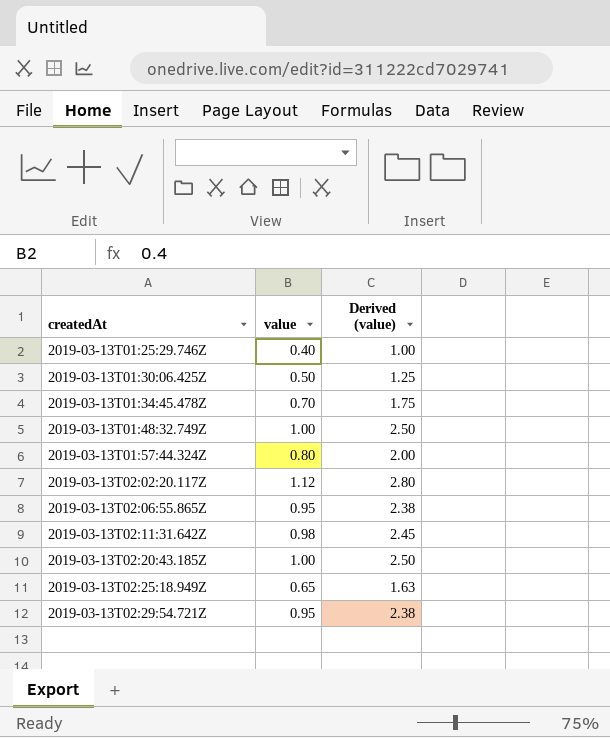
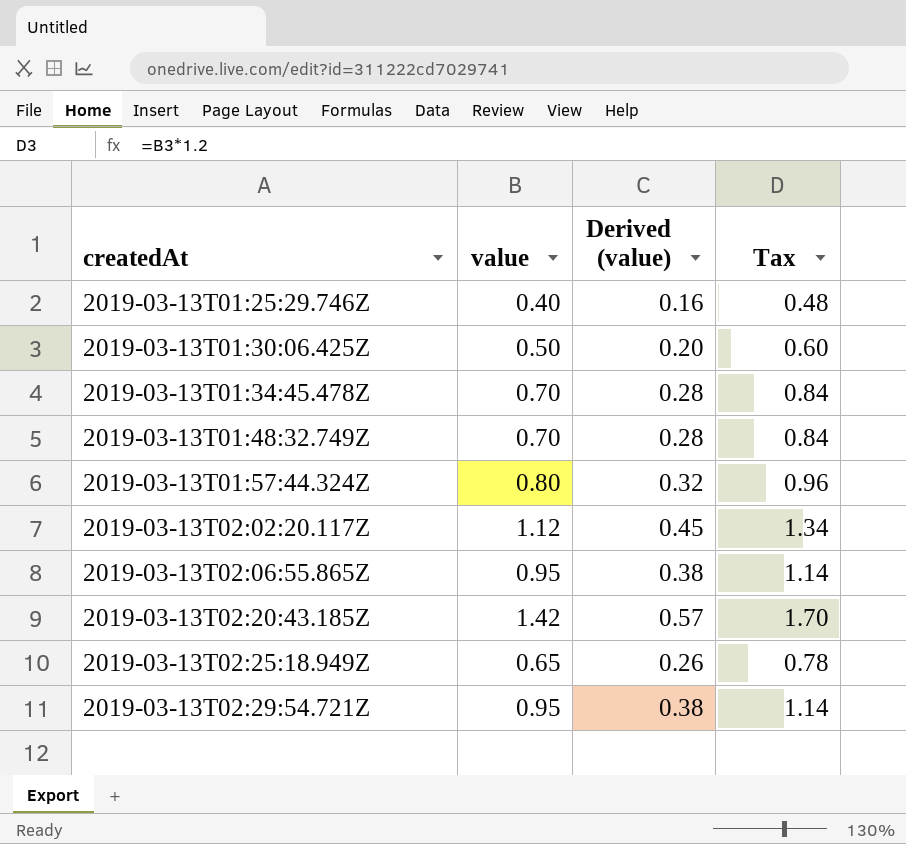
column Derived (value) | formula: [value] * 2.5 -> [value] * 0.4
column Tax | formula: none -> [value] * 1.2
row 2019-03-13T02:11:31.642Z: 0.98 | 2.45 -> none
2019-03-13T01:48:32.749Z | value: 1.00 -> 0.70
2019-03-13T02:20:43.185Z | value: 1.00 -> 1.42

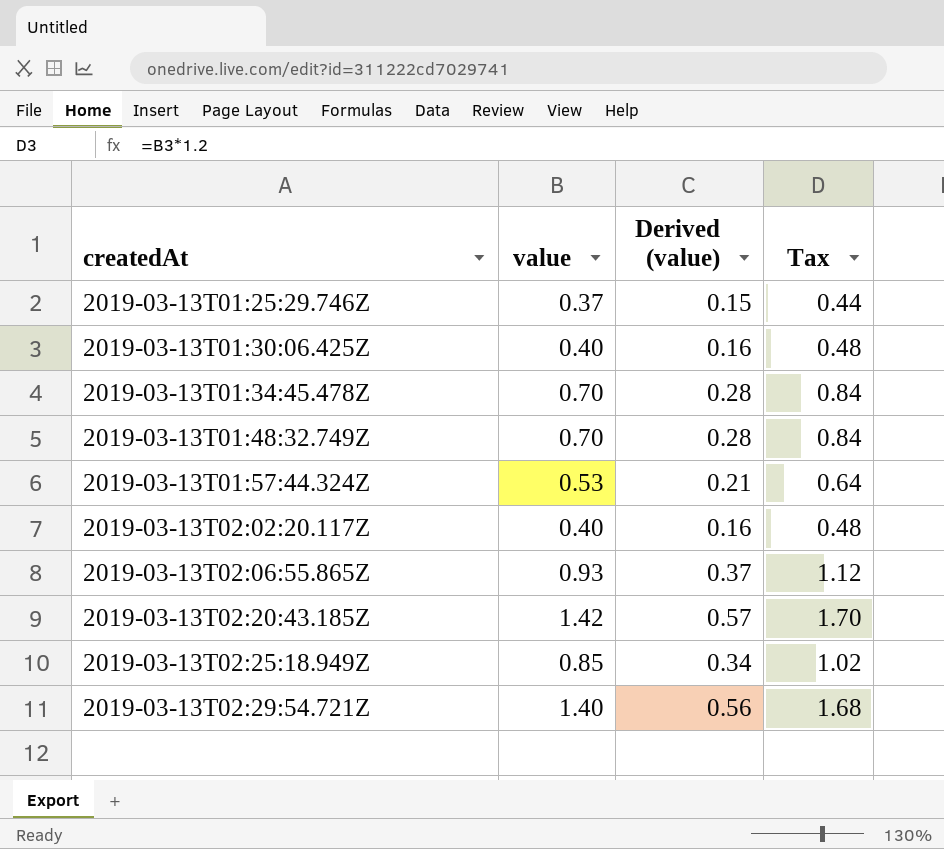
2019-03-13T01:25:29.746Z | value: 0.40 -> 0.37
2019-03-13T01:25:29.746Z | Derived (value): 0.16 -> 0.15
2019-03-13T01:25:29.746Z | Tax: 0.48 -> 0.44
2019-03-13T01:30:06.425Z | value: 0.50 -> 0.40
2019-03-13T01:30:06.425Z | Derived (value): 0.20 -> 0.16
2019-03-13T01:30:06.425Z | Tax: 0.60 -> 0.48
2019-03-13T01:57:44.324Z | value: 0.80 -> 0.53
2019-03-13T01:57:44.324Z | Derived (value): 0.32 -> 0.21
2019-03-13T01:57:44.324Z | Tax: 0.96 -> 0.64
2019-03-13T02:02:20.117Z | value: 1.12 -> 0.40
2019-03-13T02:02:20.117Z | Derived (value): 0.45 -> 0.16
2019-03-13T02:02:20.117Z | Tax: 1.34 -> 0.48
2019-03-13T02:06:55.865Z | value: 0.95 -> 0.93
2019-03-13T02:06:55.865Z | Derived (value): 0.38 -> 0.37
2019-03-13T02:06:55.865Z | Tax: 1.14 -> 1.12
2019-03-13T02:25:18.949Z | value: 0.65 -> 0.85
2019-03-13T02:25:18.949Z | Derived (value): 0.26 -> 0.34
2019-03-13T02:25:18.949Z | Tax: 0.78 -> 1.02
2019-03-13T02:29:54.721Z | value: 0.95 -> 1.40
2019-03-13T02:29:54.721Z | Derived (value): 0.38 -> 0.56
2019-03-13T02:29:54.721Z | Tax: 1.14 -> 1.68

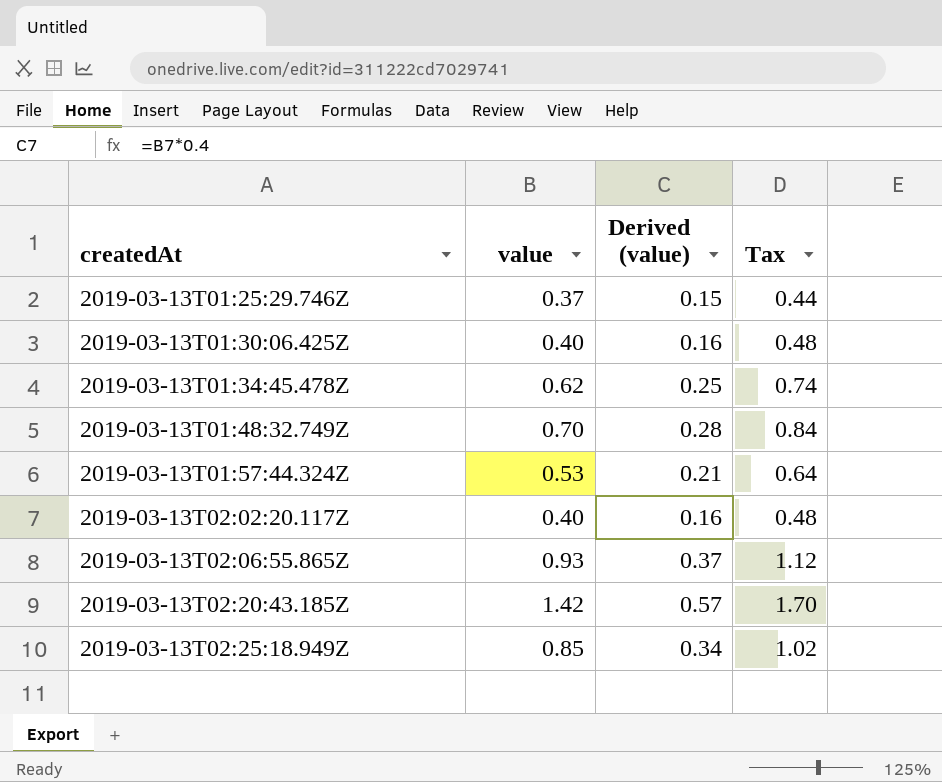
row 2019-03-13T02:29:54.721Z: 1.40 | 0.56 | 1.68 -> none
2019-03-13T01:34:45.478Z | value: 0.70 -> 0.62
2019-03-13T01:34:45.478Z | Derived (value): 0.28 -> 0.25
2019-03-13T01:34:45.478Z | Tax: 0.84 -> 0.74

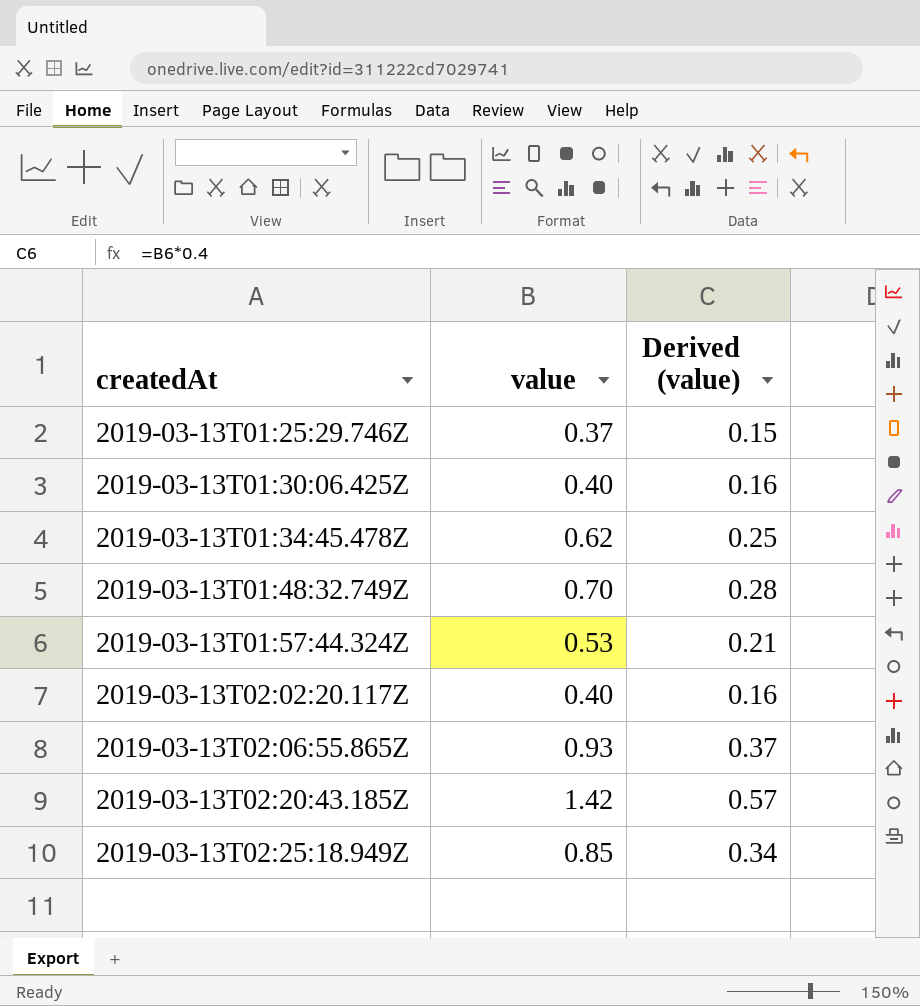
column Tax | formula: [value] * 1.2 -> none

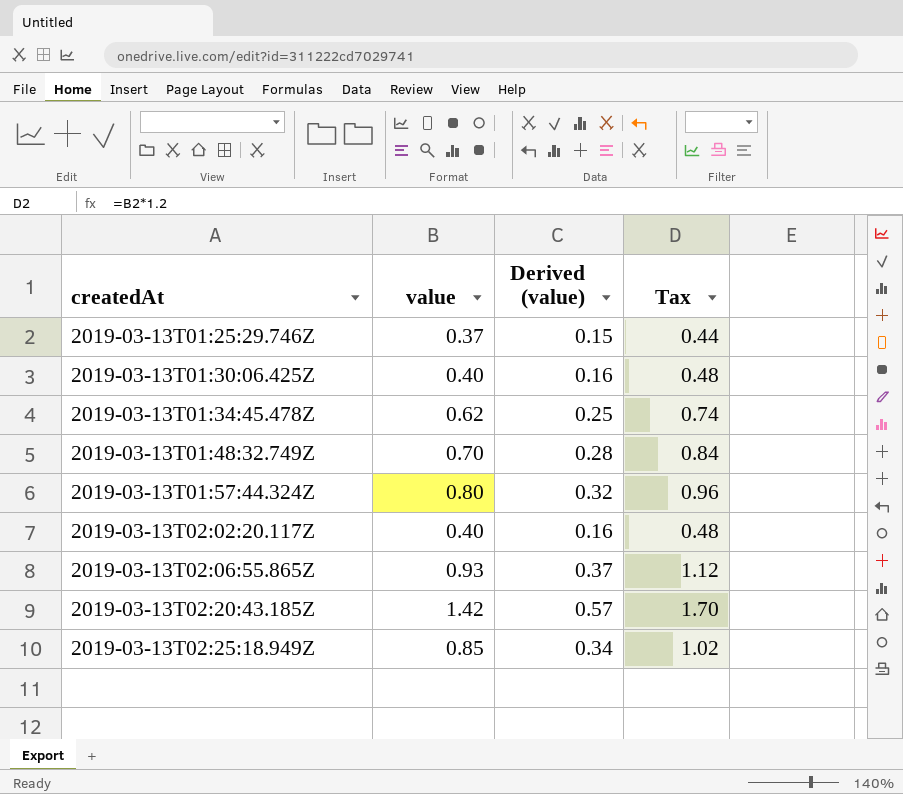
column Tax | formula: none -> [value] * 1.2
2019-03-13T01:57:44.324Z | value: 0.53 -> 0.80
2019-03-13T01:57:44.324Z | Derived (value): 0.21 -> 0.32

